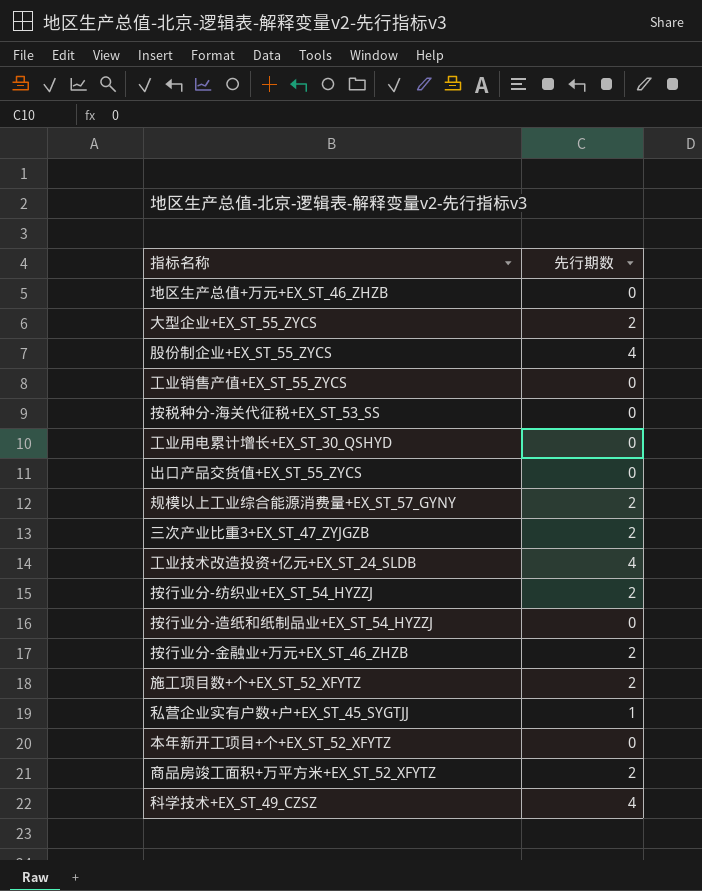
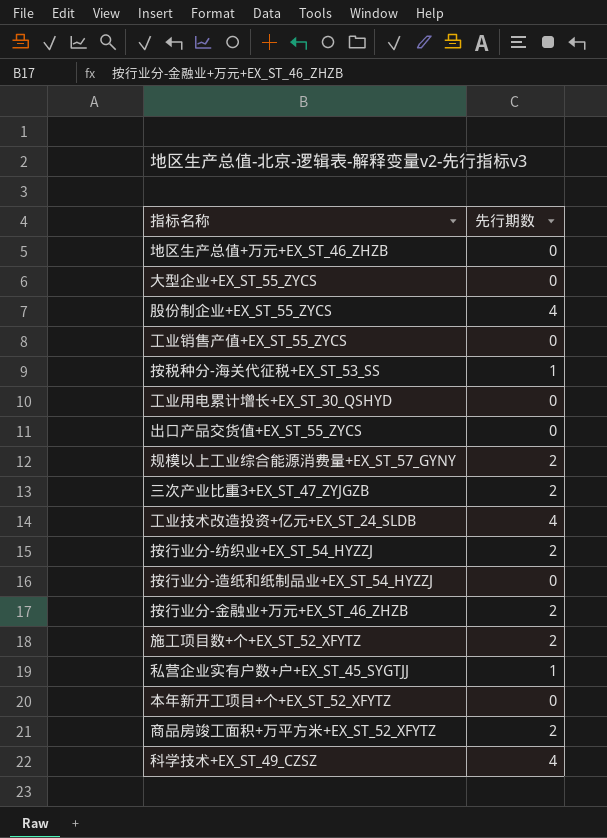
大型企业+EX_ST_55_ZYCS | 先行期数: 2 -> 0
按税种分-海关代征税+EX_ST_53_SS | 先行期数: 0 -> 1

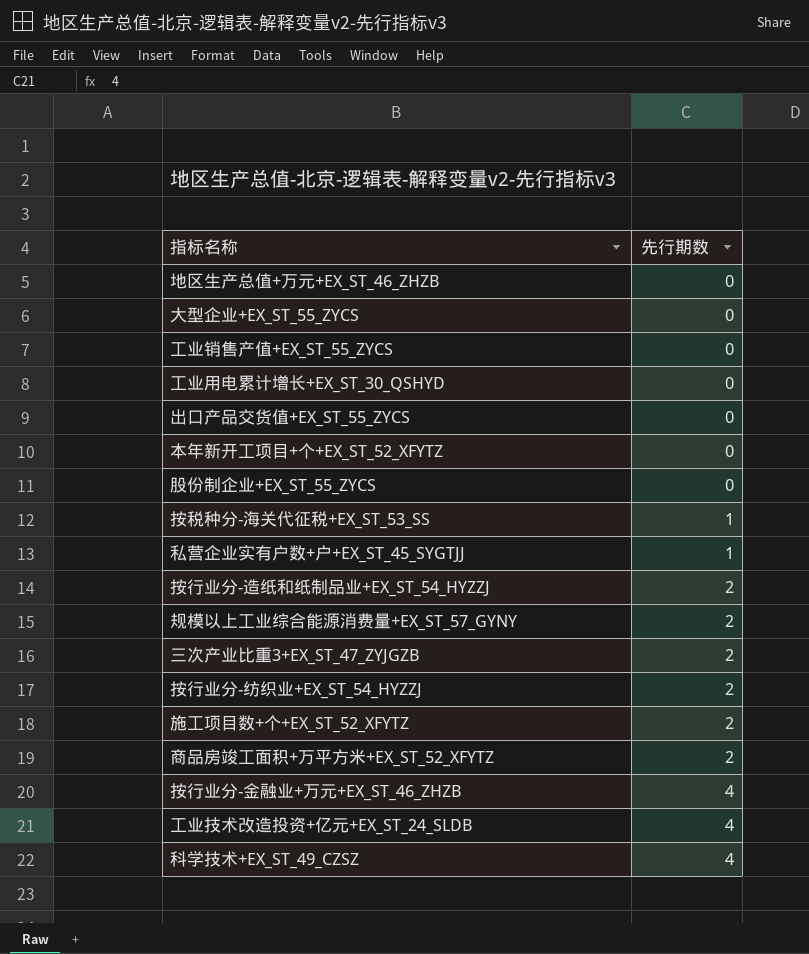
row order: none -> 先行期数 ascending
股份制企业+EX_ST_55_ZYCS | 先行期数: 4 -> 0
按行业分-造纸和纸制品业+EX_ST_54_HYZZJ | 先行期数: 0 -> 2
按行业分-金融业+万元+EX_ST_46_ZHZB | 先行期数: 2 -> 4

